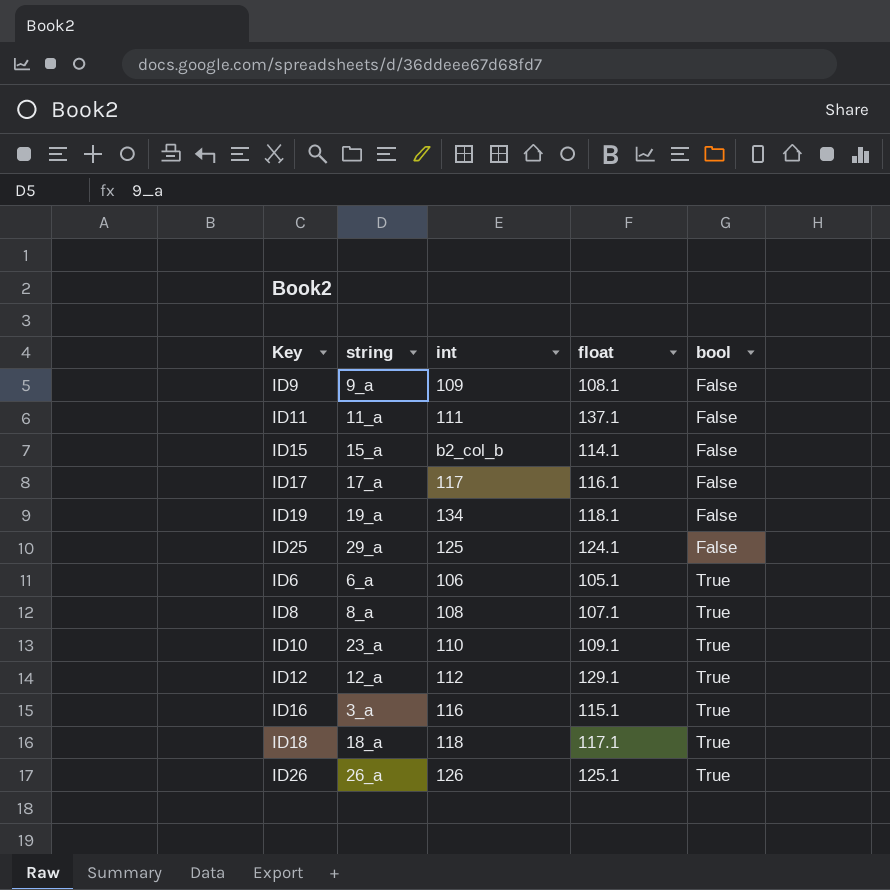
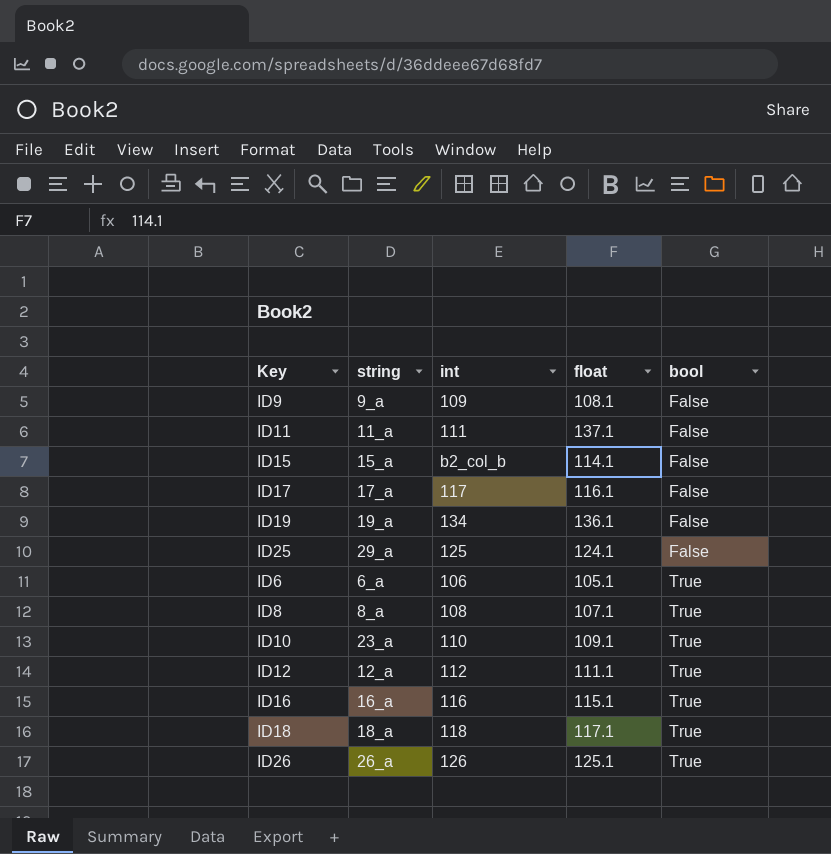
ID19 | float: 118.1 -> 136.1
ID12 | float: 129.1 -> 111.1
ID16 | string: 3_a -> 16_a

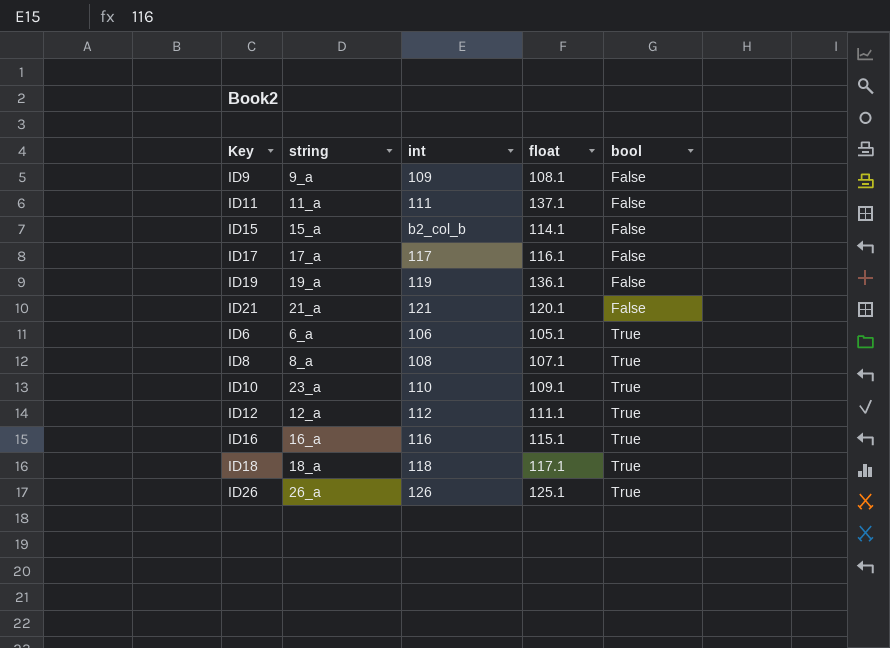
row ID25: 29_a | 125 | 124.1 | False -> none
ID19 | int: 134 -> 119
row ID21: none -> 21_a | 121 | 120.1 | False

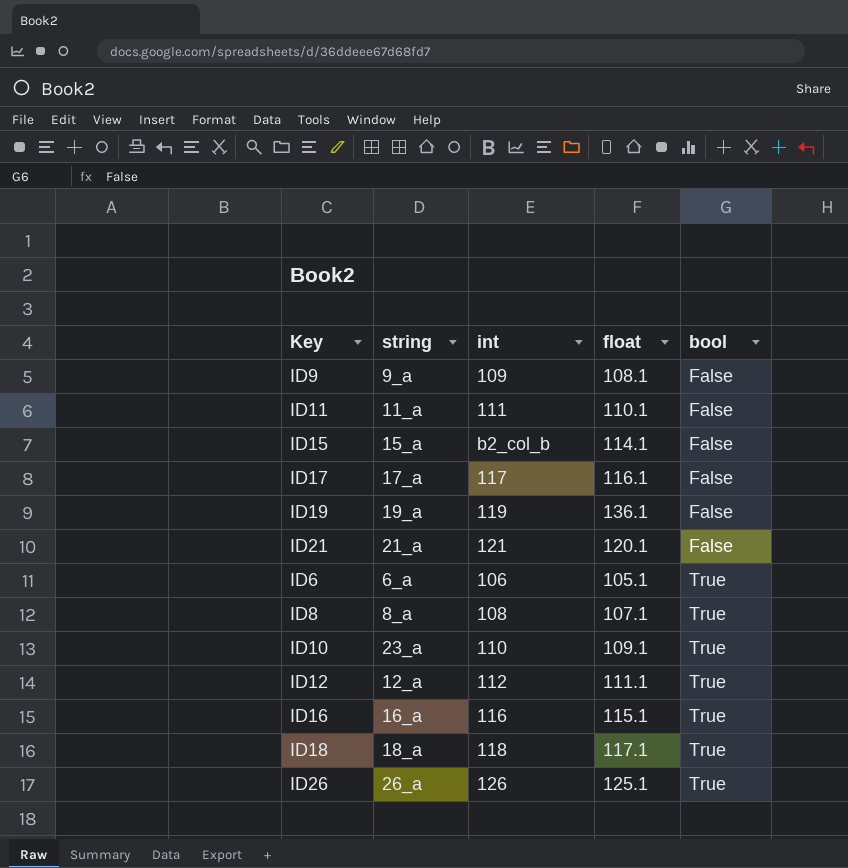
ID11 | float: 137.1 -> 110.1

